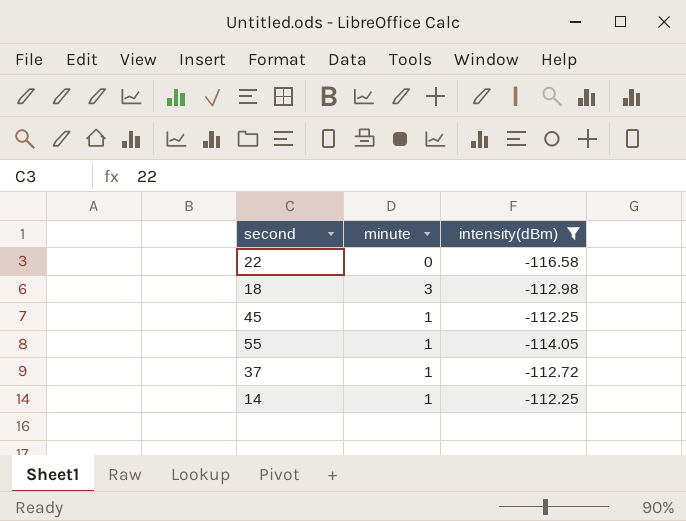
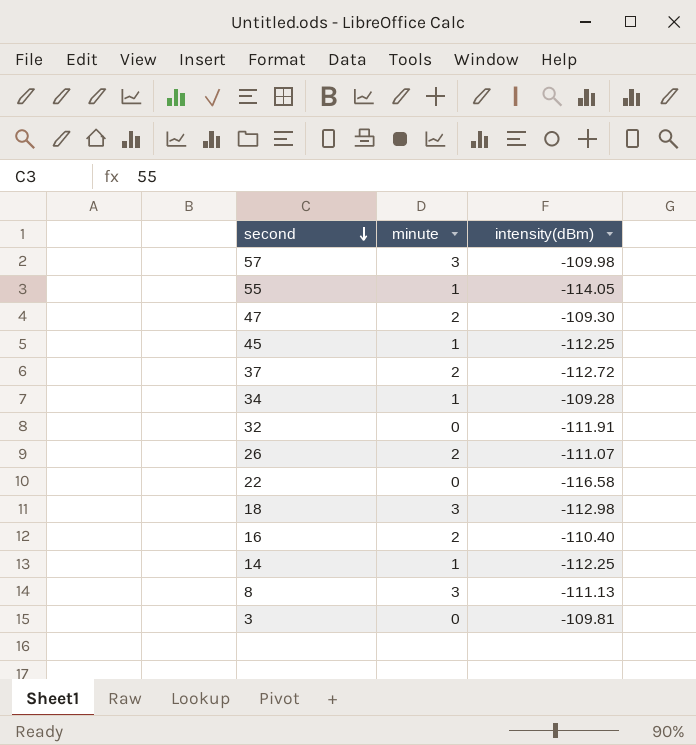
filter: intensity(dBm) <= -112.25 -> none
row order: none -> second descending
37 | minute: 1 -> 2

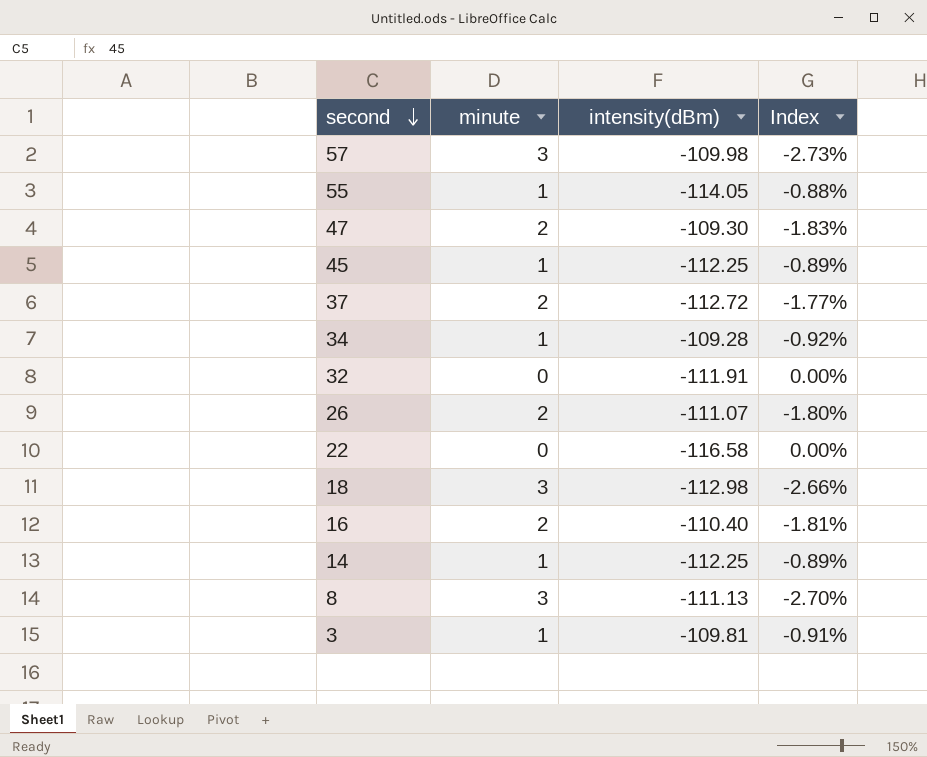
column Index | formula: none -> [minute] / [intensity(dBm)]
3 | minute: 0 -> 1

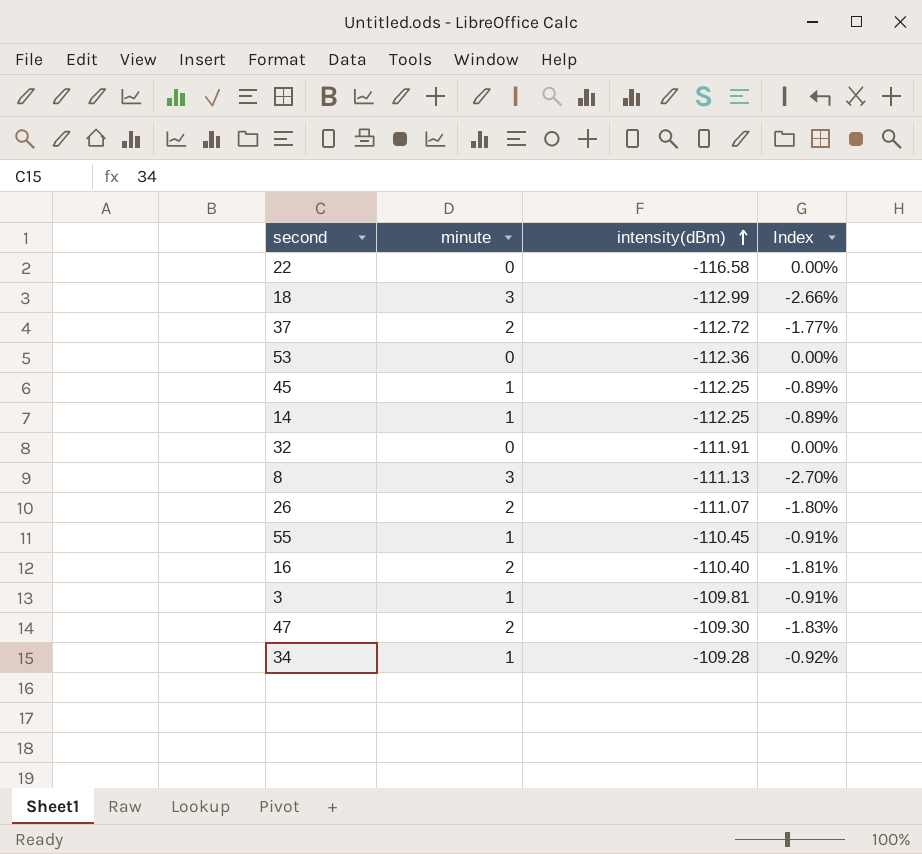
row order: second descending -> intensity(dBm) ascending
row 57: 3 | -109.98 | -2.73% -> none
18 | intensity(dBm): -112.98 -> -112.99
row 53: none -> 0 | -112.36 | 0.00%
55 | intensity(dBm): -114.05 -> -110.45
55 | Index: -0.88% -> -0.91%

